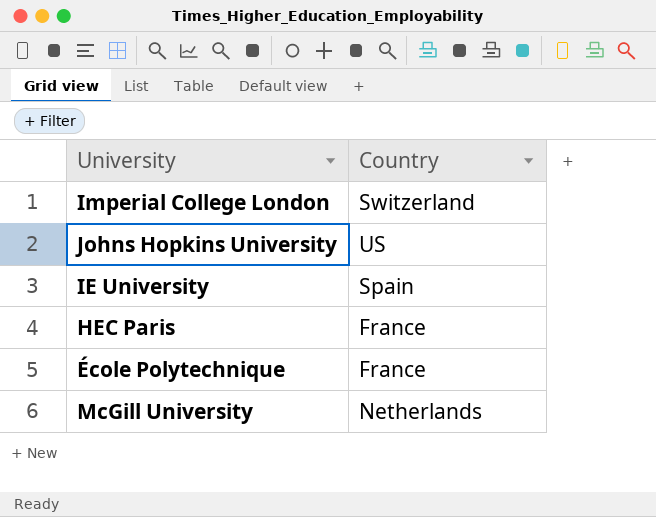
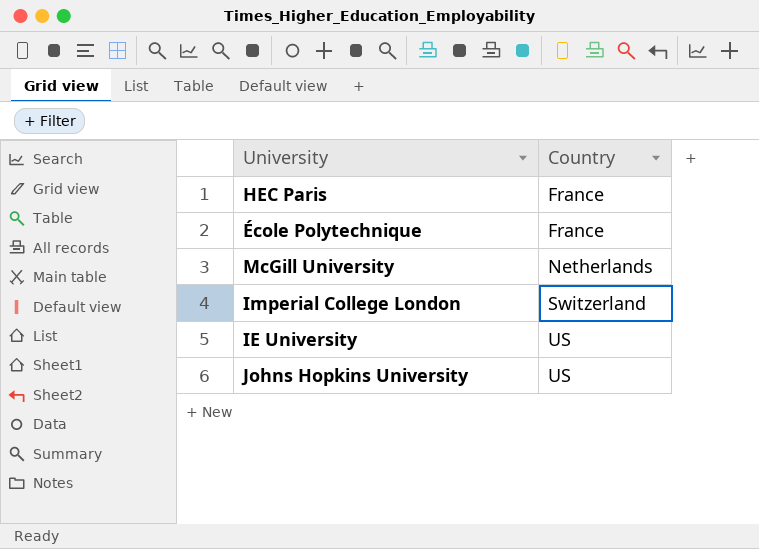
row order: none -> Country ascending
IE University | Country: Spain -> US

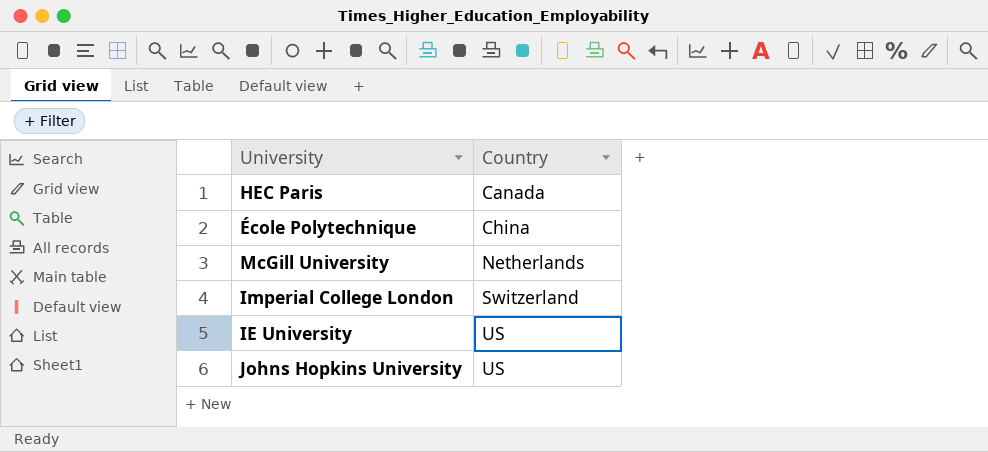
HEC Paris | Country: France -> Canada
École Polytechnique | Country: France -> China

